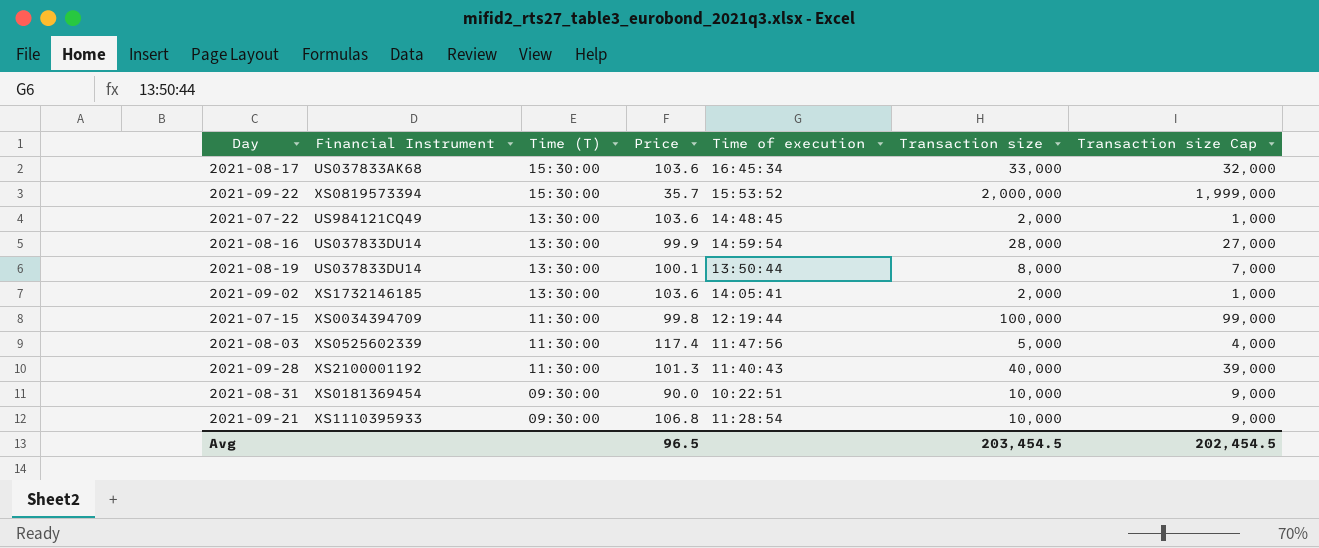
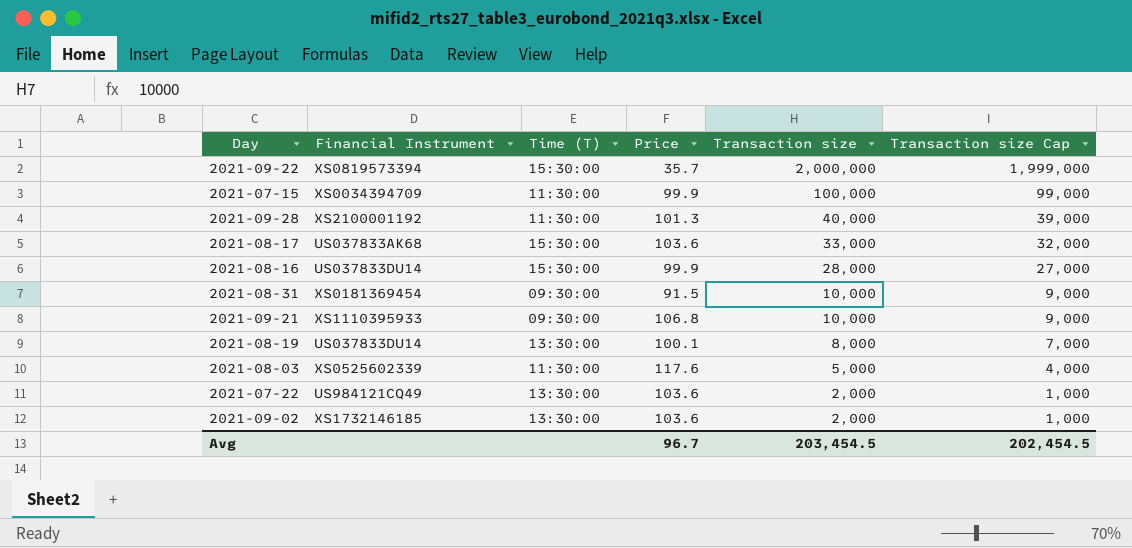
row order: Time (T) descending -> Transaction size descending
column Time of execution | position: 5 -> none
2021-07-15 | Price: 99.8 -> 99.9
2021-08-16 | Time (T): 13:30:00 -> 15:30:00
2021-08-31 | Price: 90.0 -> 91.5
2021-08-03 | Price: 117.4 -> 117.6
Avg | Price: 96.5 -> 96.7

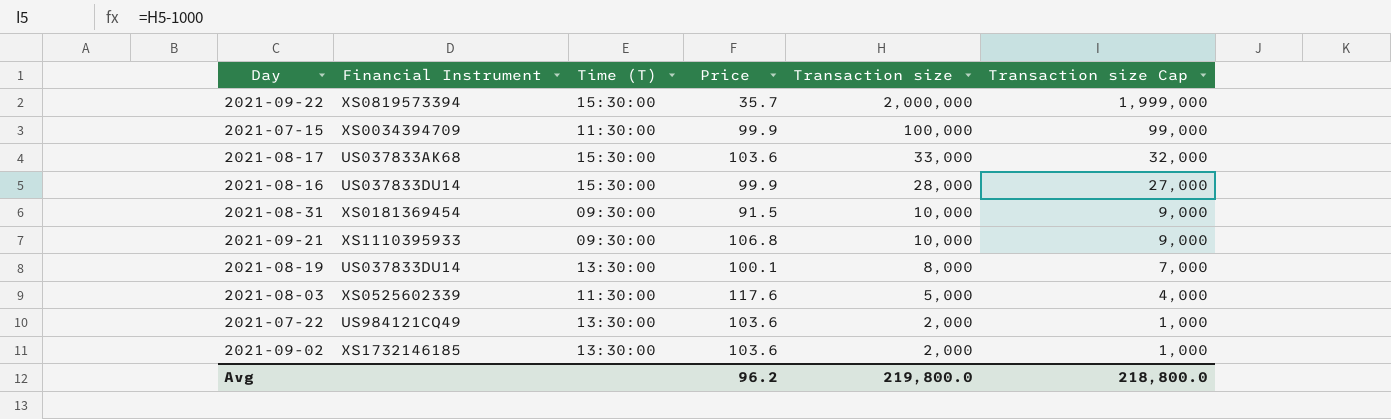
row 2021-09-28: XS2100001192 | 11:30:00 | 101.3 | 40,000 | 39,000 -> none
Avg | Price: 96.7 -> 96.2
Avg | Transaction size: 203,454.5 -> 219,800.0
Avg | Transaction size Cap: 202,454.5 -> 218,800.0

